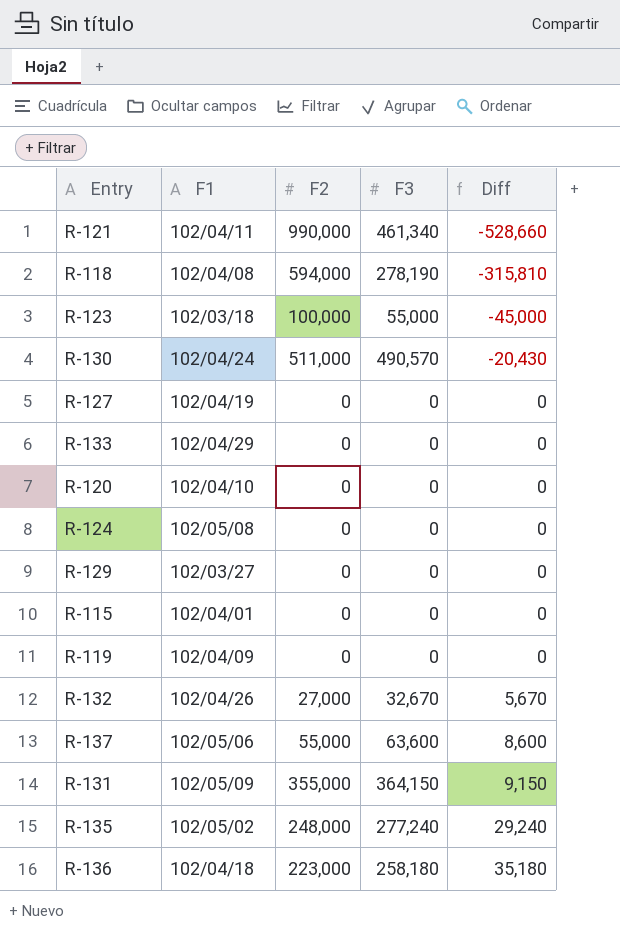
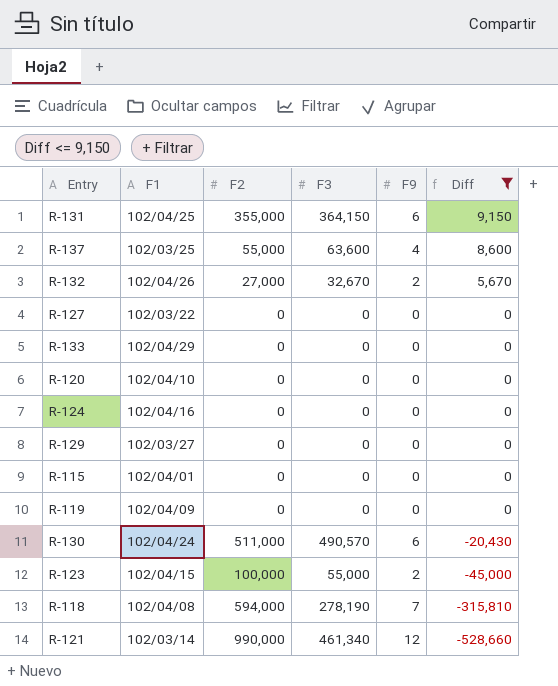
filter: none -> Diff <= 9,150
row order: Diff ascending -> Diff descending
column F9 | position: none -> 5
R-131 | F1: 102/05/09 -> 102/04/25
R-137 | F1: 102/05/06 -> 102/03/25
R-127 | F1: 102/04/19 -> 102/03/22
R-124 | F1: 102/05/08 -> 102/04/16
R-123 | F1: 102/03/18 -> 102/04/15
R-121 | F1: 102/04/11 -> 102/03/14

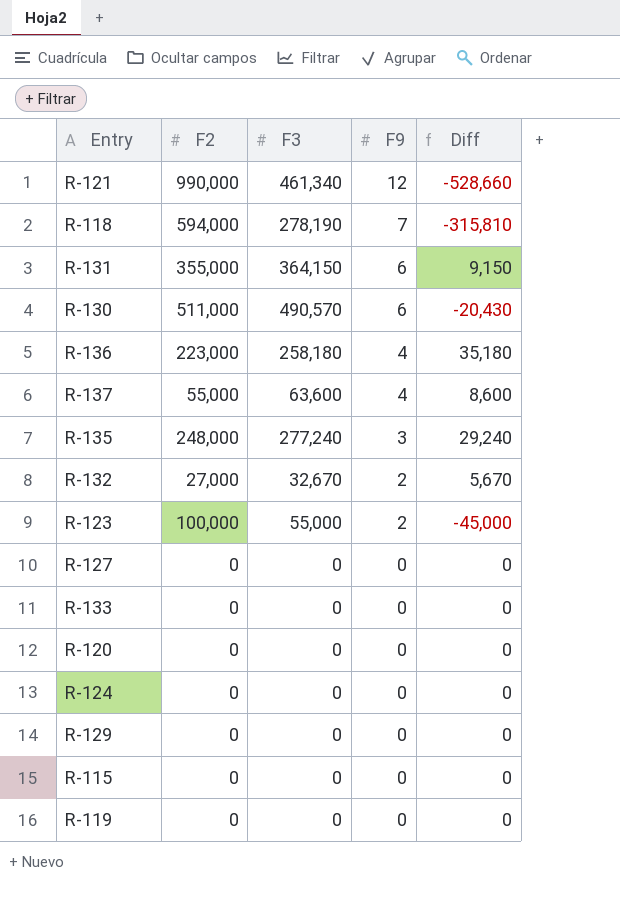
filter: Diff <= 9,150 -> none
row order: Diff descending -> F9 descending
column F1 | position: 2 -> none

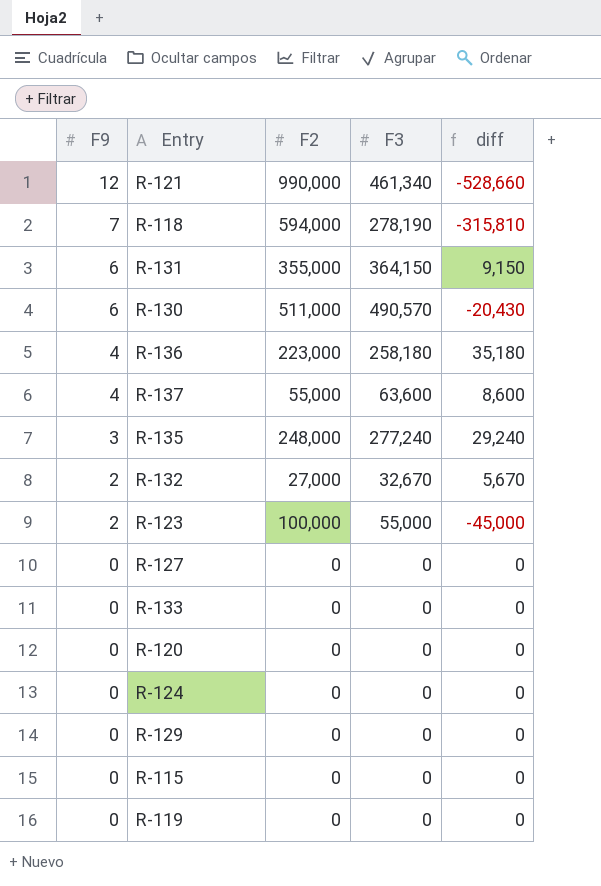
column F9 | position: 4 -> 1
column name: Diff -> diff

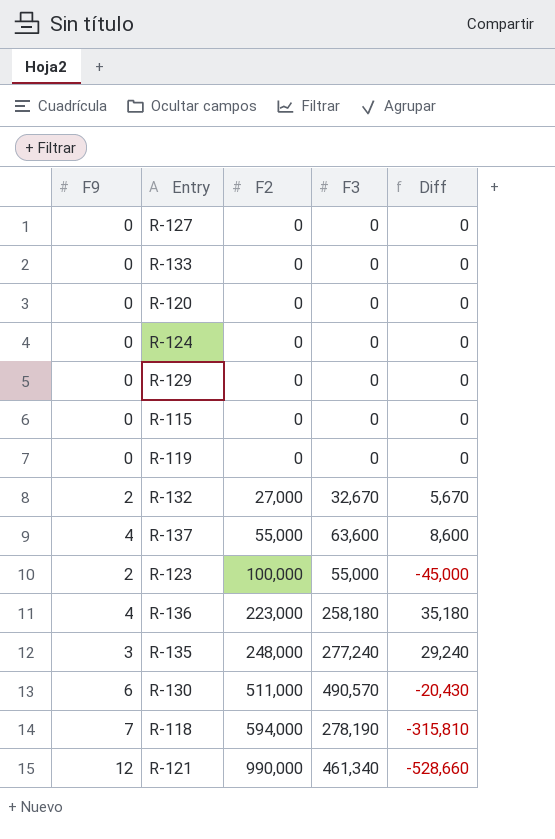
row order: F9 descending -> F2 ascending
column name: diff -> Diff
row R-131: 6 | 355,000 | 364,150 | 9,150 -> none

